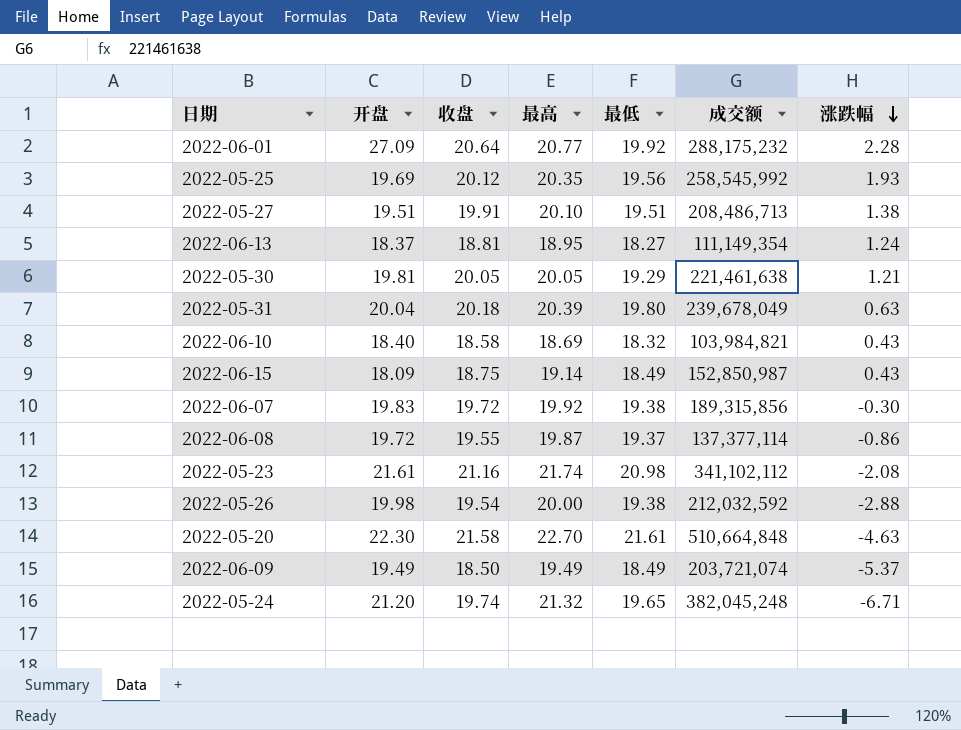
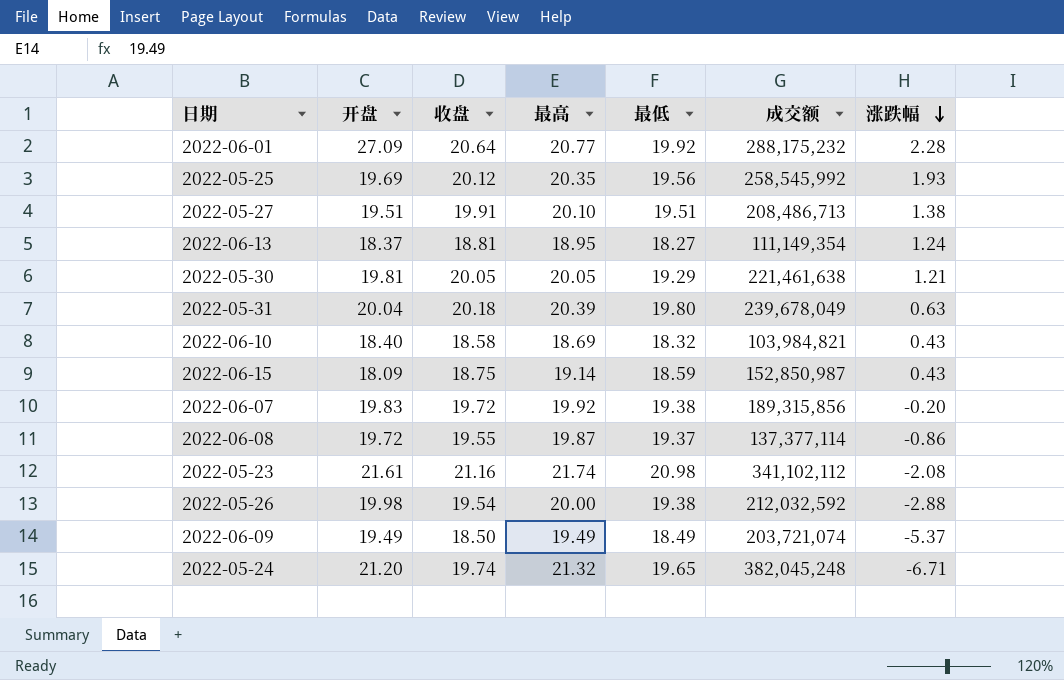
row 2022-05-20: 22.30 | 21.58 | 22.70 | 21.61 | 510,664,848 | -4.63 -> none
2022-06-15 | 最低: 18.49 -> 18.59
2022-06-07 | 涨跌幅: -0.30 -> -0.20

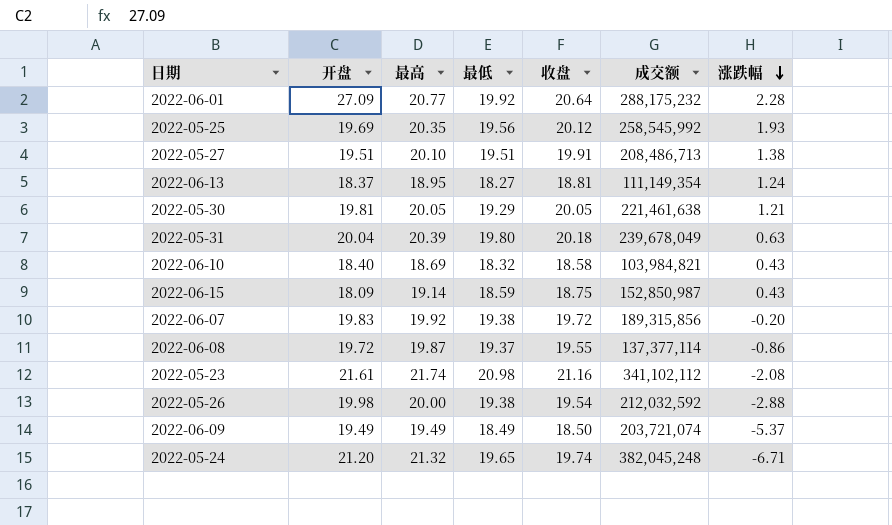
column 收盘 | position: 3 -> 5

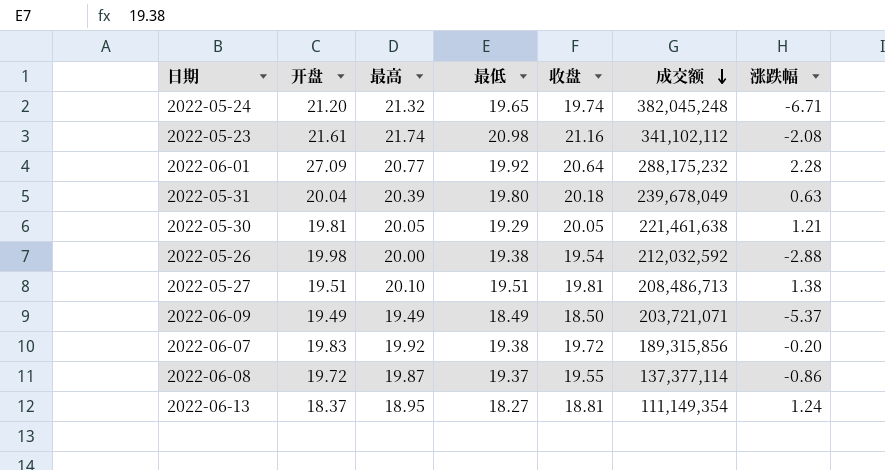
row order: 涨跌幅 descending -> 成交额 descending
row 2022-05-25: 19.69 | 20.35 | 19.56 | 20.12 | 258,545,992 | 1.93 -> none
row 2022-06-10: 18.40 | 18.69 | 18.32 | 18.58 | 103,984,821 | 0.43 -> none
row 2022-06-15: 18.09 | 19.14 | 18.59 | 18.75 | 152,850,987 | 0.43 -> none
2022-05-27 | 收盘: 19.91 -> 19.81
2022-06-09 | 成交额: 203,721,074 -> 203,721,071

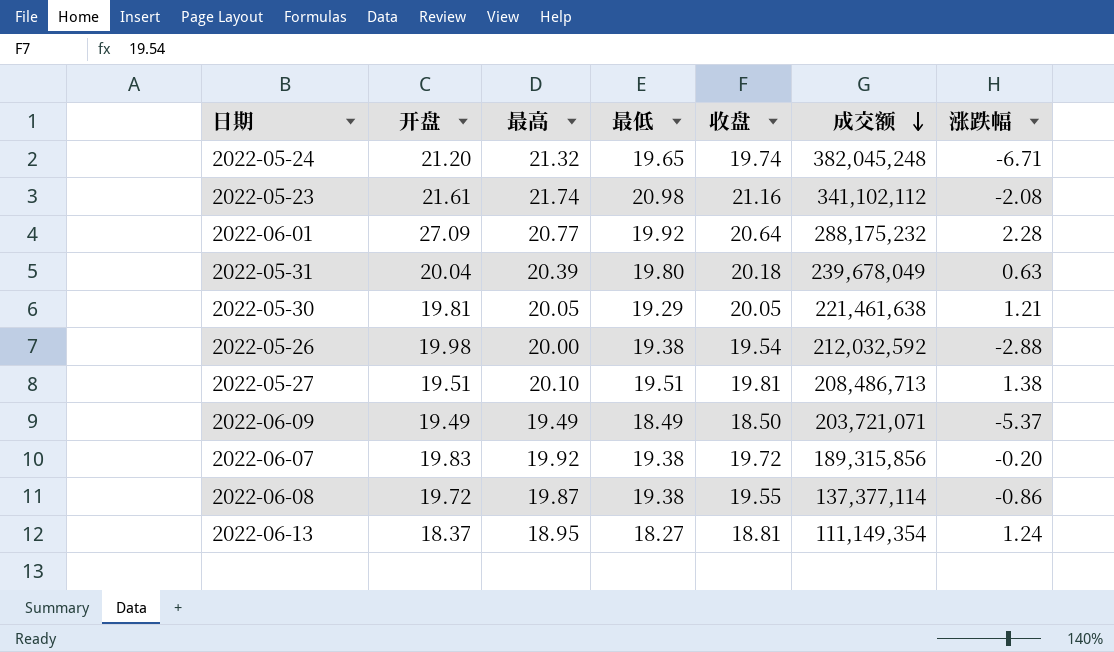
2022-06-08 | 最低: 19.37 -> 19.38

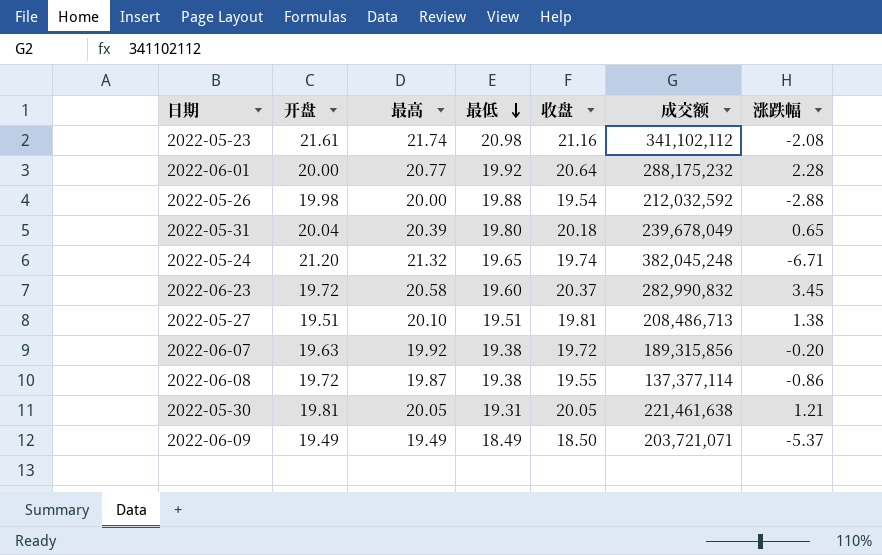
row order: 成交额 descending -> 最低 descending
row 2022-06-13: 18.37 | 18.95 | 18.27 | 18.81 | 111,149,354 | 1.24 -> none
2022-06-01 | 开盘: 27.09 -> 20.00
2022-05-26 | 最低: 19.38 -> 19.88
2022-05-31 | 涨跌幅: 0.63 -> 0.65
row 2022-06-23: none -> 19.72 | 20.58 | 19.60 | 20.37 | 282,990,832 | 3.45
2022-06-07 | 开盘: 19.83 -> 19.63
2022-05-30 | 最低: 19.29 -> 19.31

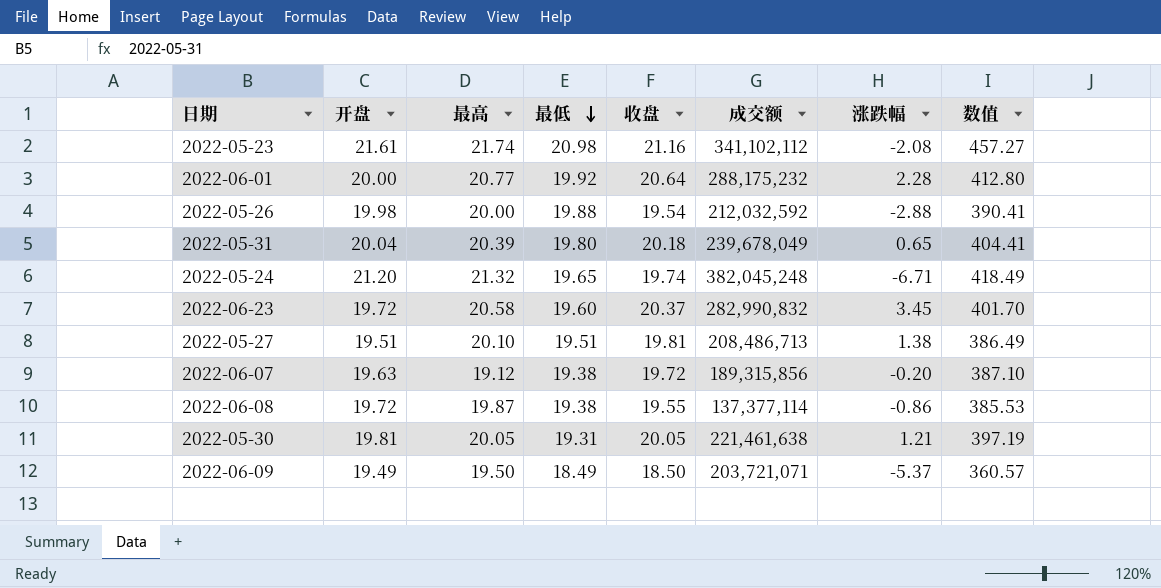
column 数值 | formula: none -> [开盘] * [收盘]
2022-06-07 | 最高: 19.92 -> 19.12
2022-06-09 | 最高: 19.49 -> 19.50

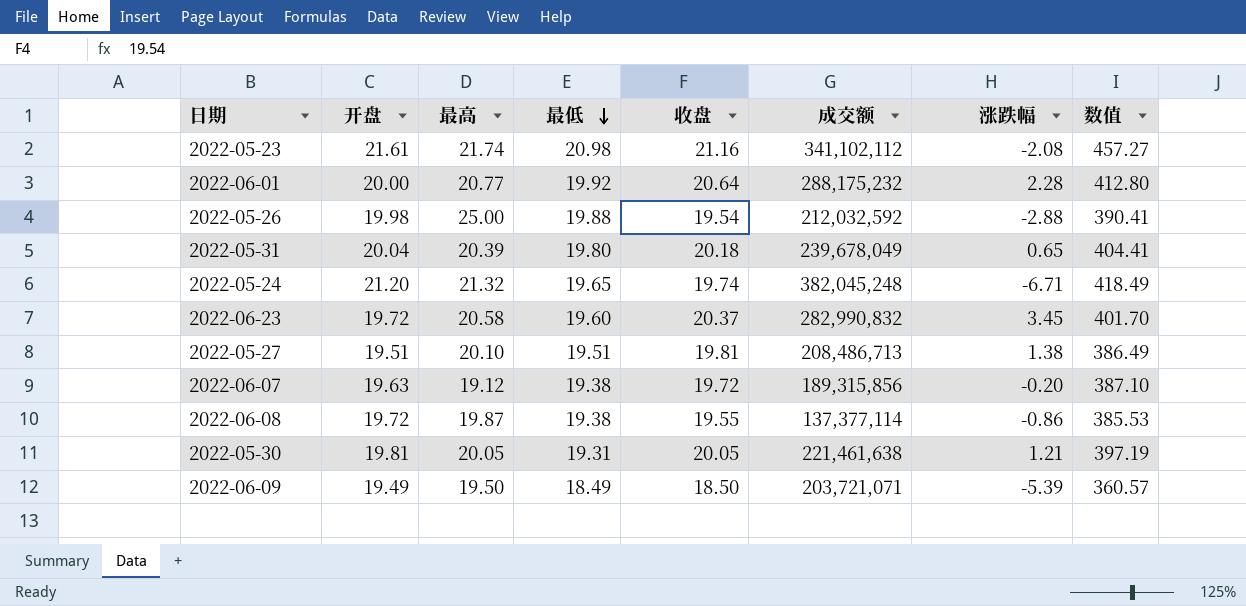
2022-05-26 | 最高: 20.00 -> 25.00
2022-06-09 | 涨跌幅: -5.37 -> -5.39

